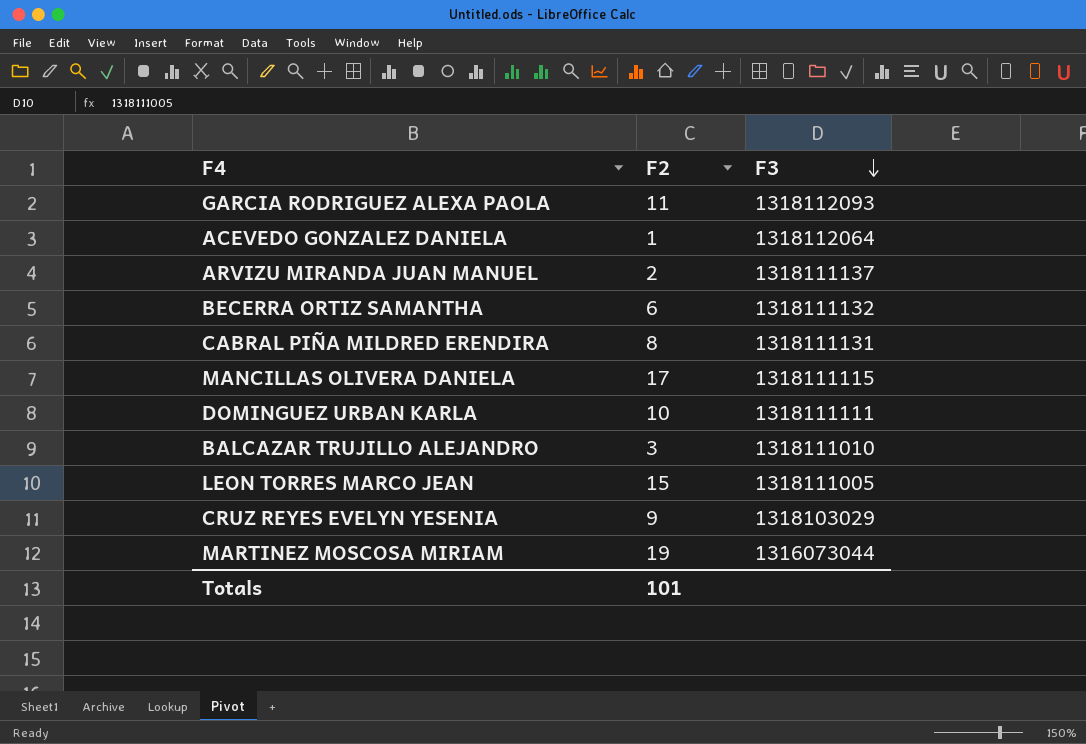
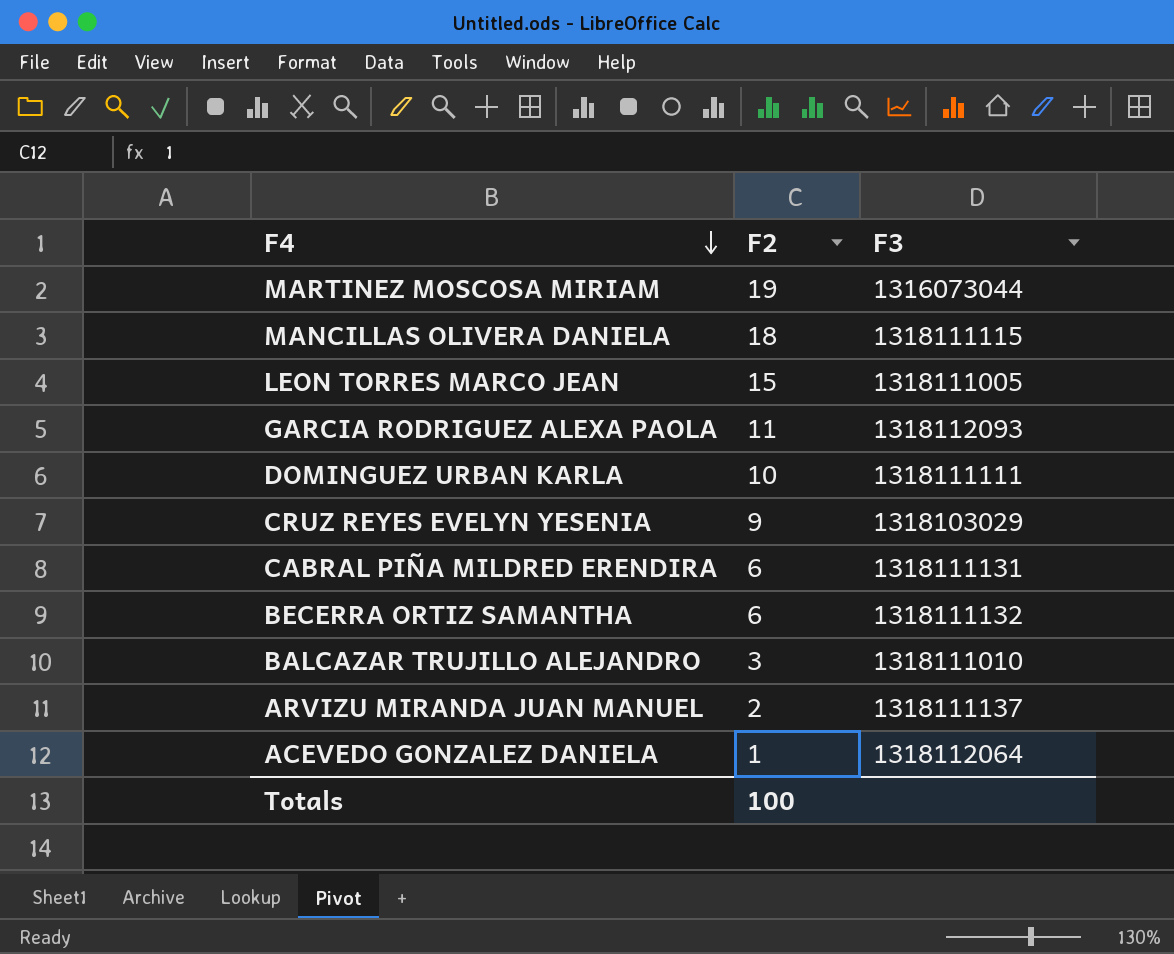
row order: F3 descending -> F4 descending
MANCILLAS OLIVERA DANIELA | F2: 17 -> 18
CABRAL PIÑA MILDRED ERENDIRA | F2: 8 -> 6
Totals | F2: 101 -> 100

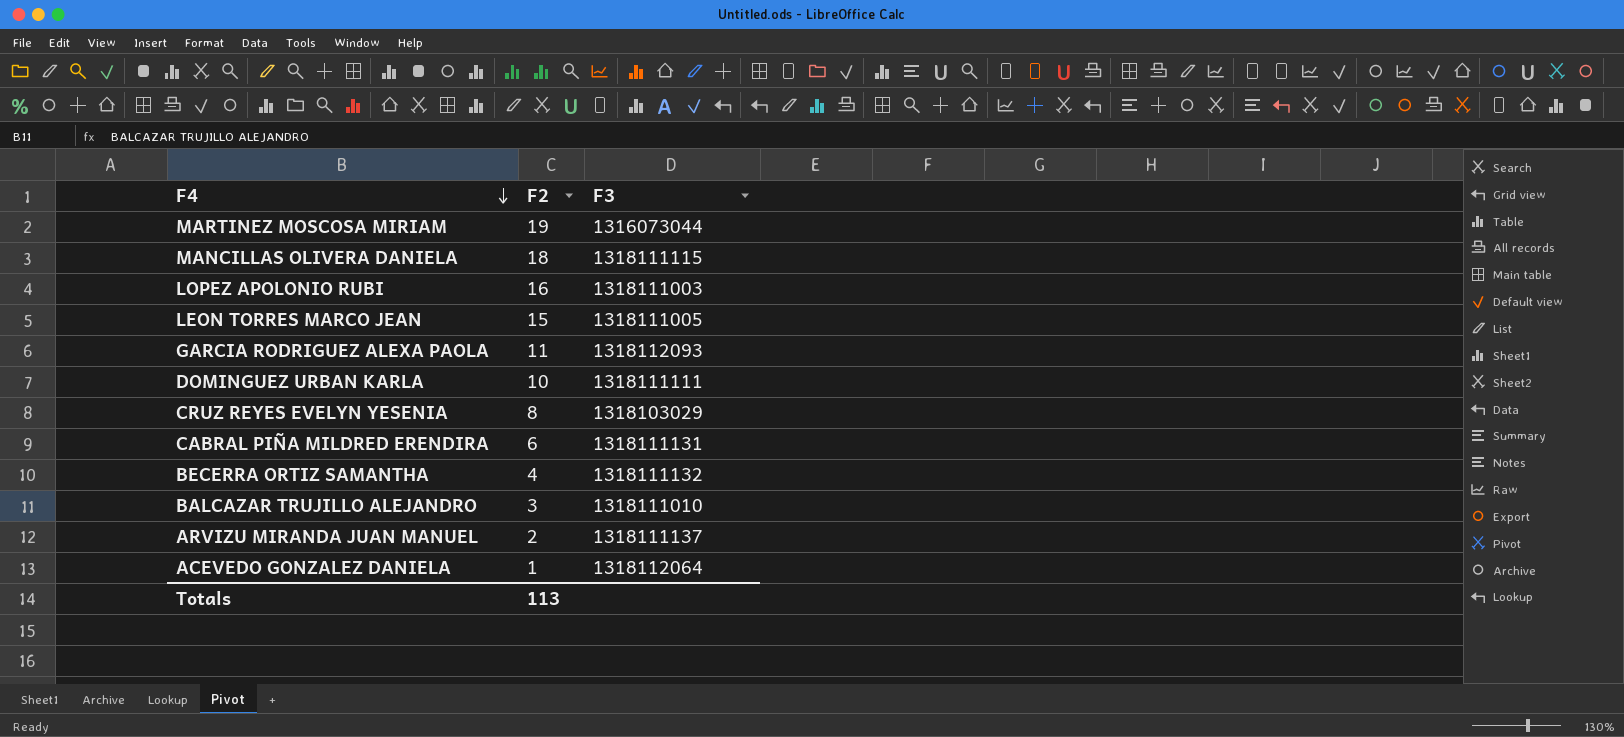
row LOPEZ APOLONIO RUBI: none -> 16 | 1318111003
CRUZ REYES EVELYN YESENIA | F2: 9 -> 8
BECERRA ORTIZ SAMANTHA | F2: 6 -> 4
Totals | F2: 100 -> 113

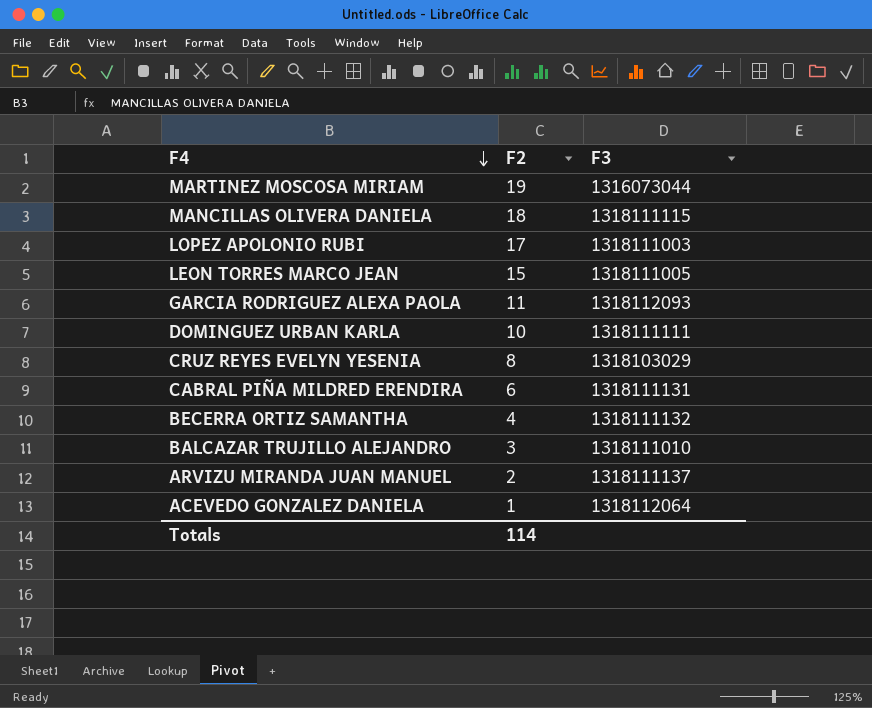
LOPEZ APOLONIO RUBI | F2: 16 -> 17
Totals | F2: 113 -> 114

